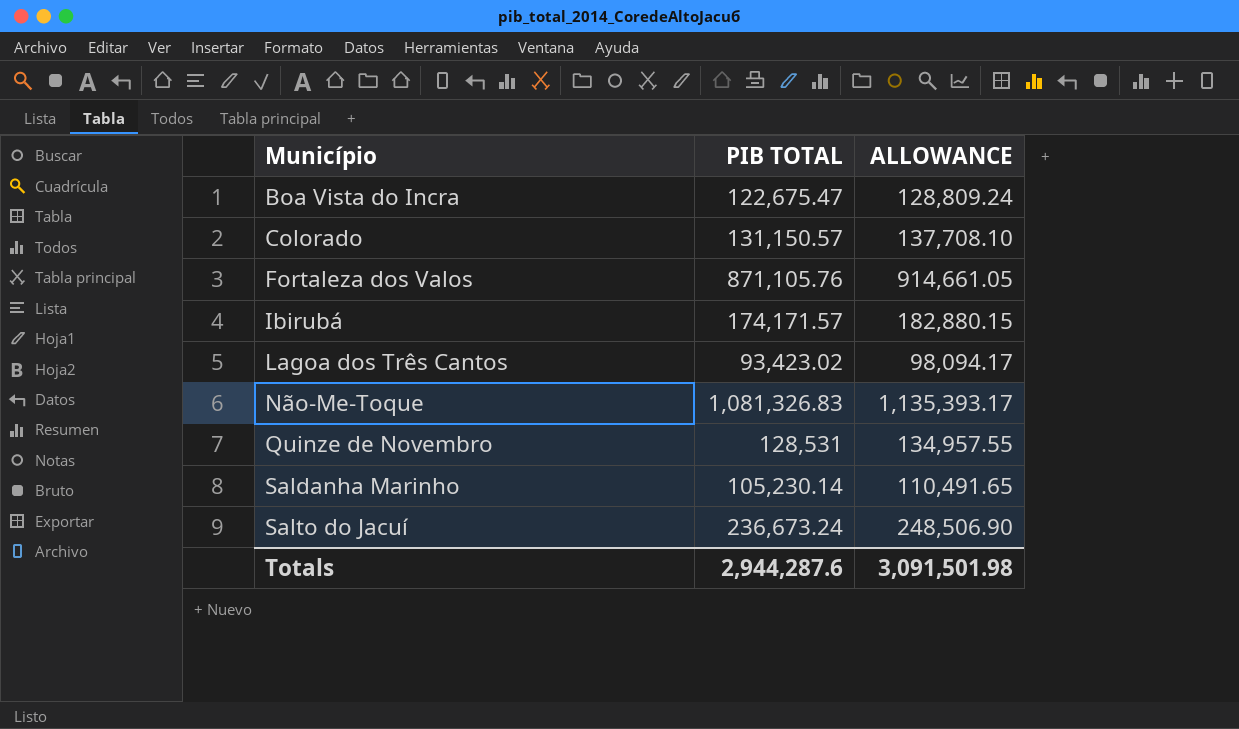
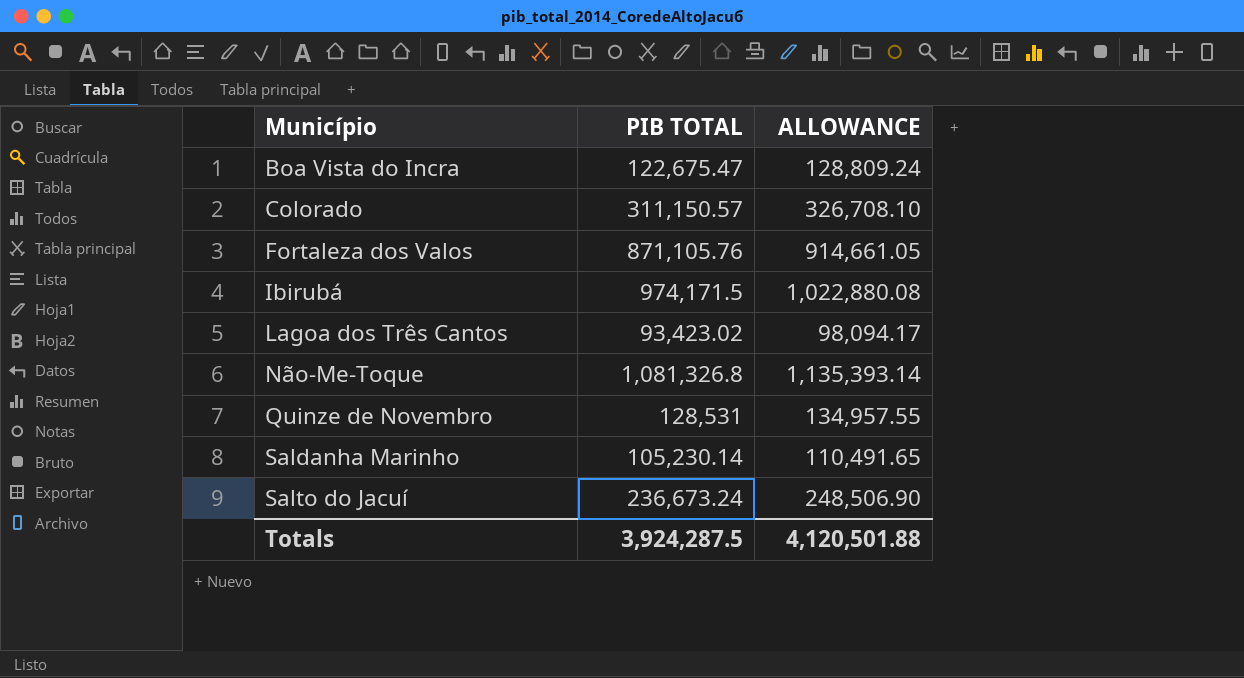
Colorado | PIB TOTAL: 131,150.57 -> 311,150.57
Colorado | ALLOWANCE: 137,708.10 -> 326,708.10
Ibirubá | PIB TOTAL: 174,171.57 -> 974,171.5
Ibirubá | ALLOWANCE: 182,880.15 -> 1,022,880.08
Não-Me-Toque | PIB TOTAL: 1,081,326.83 -> 1,081,326.8
Não-Me-Toque | ALLOWANCE: 1,135,393.17 -> 1,135,393.14
Totals | PIB TOTAL: 2,944,287.6 -> 3,924,287.5
Totals | ALLOWANCE: 3,091,501.98 -> 4,120,501.88

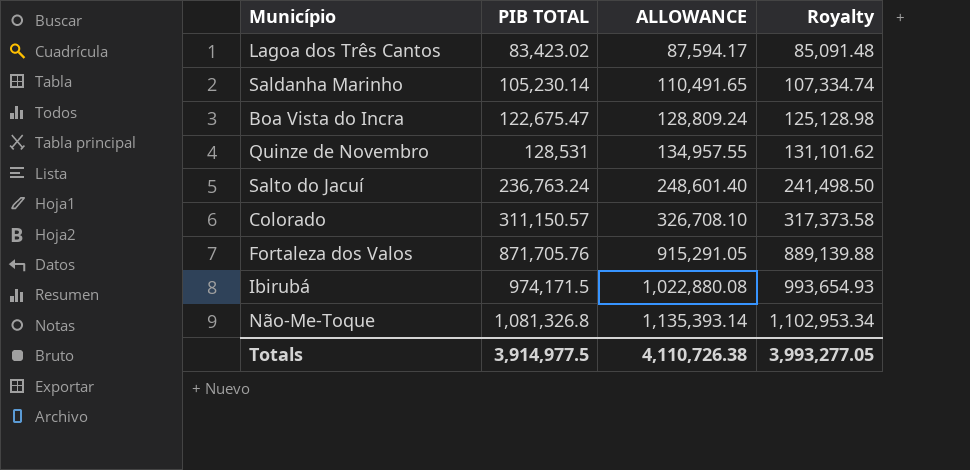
row order: Município ascending -> PIB TOTAL ascending
column Royalty | formula: none -> [PIB TOTAL] * 1.02
Lagoa dos Três Cantos | PIB TOTAL: 93,423.02 -> 83,423.02
Lagoa dos Três Cantos | ALLOWANCE: 98,094.17 -> 87,594.17
Salto do Jacuí | PIB TOTAL: 236,673.24 -> 236,763.24
Salto do Jacuí | ALLOWANCE: 248,506.90 -> 248,601.40
Fortaleza dos Valos | PIB TOTAL: 871,105.76 -> 871,705.76
Fortaleza dos Valos | ALLOWANCE: 914,661.05 -> 915,291.05
Totals | PIB TOTAL: 3,924,287.5 -> 3,914,977.5
Totals | ALLOWANCE: 4,120,501.88 -> 4,110,726.38

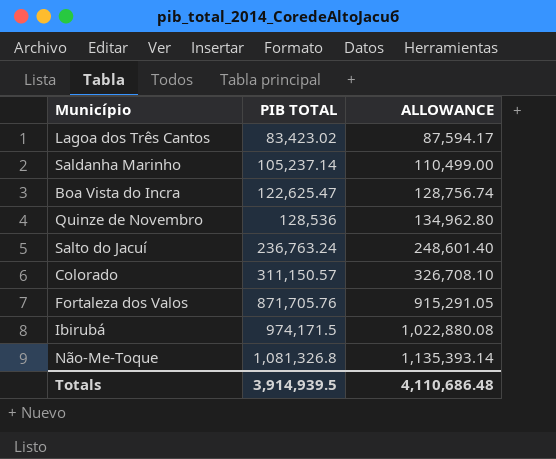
column Royalty | formula: [PIB TOTAL] * 1.02 -> none
Saldanha Marinho | PIB TOTAL: 105,230.14 -> 105,237.14
Saldanha Marinho | ALLOWANCE: 110,491.65 -> 110,499.00
Boa Vista do Incra | PIB TOTAL: 122,675.47 -> 122,625.47
Boa Vista do Incra | ALLOWANCE: 128,809.24 -> 128,756.74
Quinze de Novembro | PIB TOTAL: 128,531 -> 128,536
Quinze de Novembro | ALLOWANCE: 134,957.55 -> 134,962.80
Totals | PIB TOTAL: 3,914,977.5 -> 3,914,939.5
Totals | ALLOWANCE: 4,110,726.38 -> 4,110,686.48

